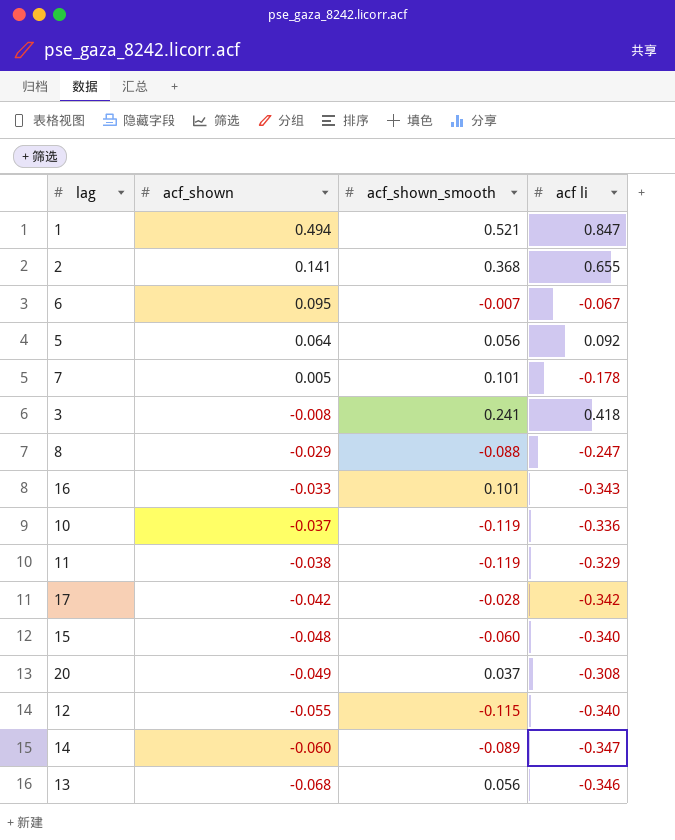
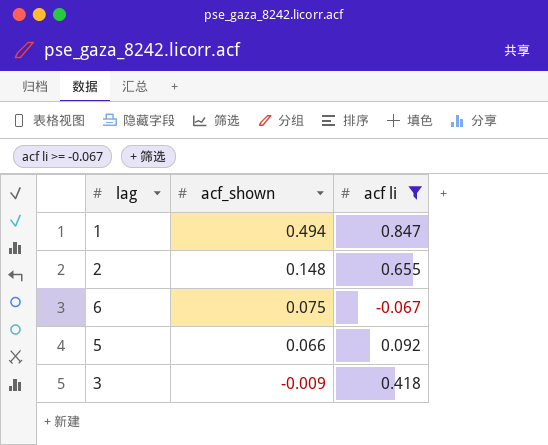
filter: none -> acf li >= -0.067
column acf_shown_smooth | position: 3 -> none
2 | acf_shown: 0.141 -> 0.148
6 | acf_shown: 0.095 -> 0.075
5 | acf_shown: 0.064 -> 0.066
3 | acf_shown: -0.008 -> -0.009

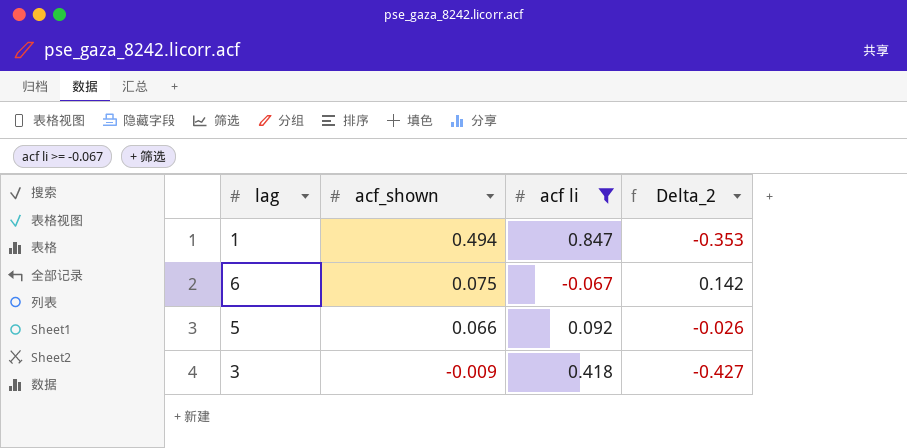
column Delta_2 | formula: none -> [acf_shown] - [acf li]
row 2: 0.148 | 0.655 -> none

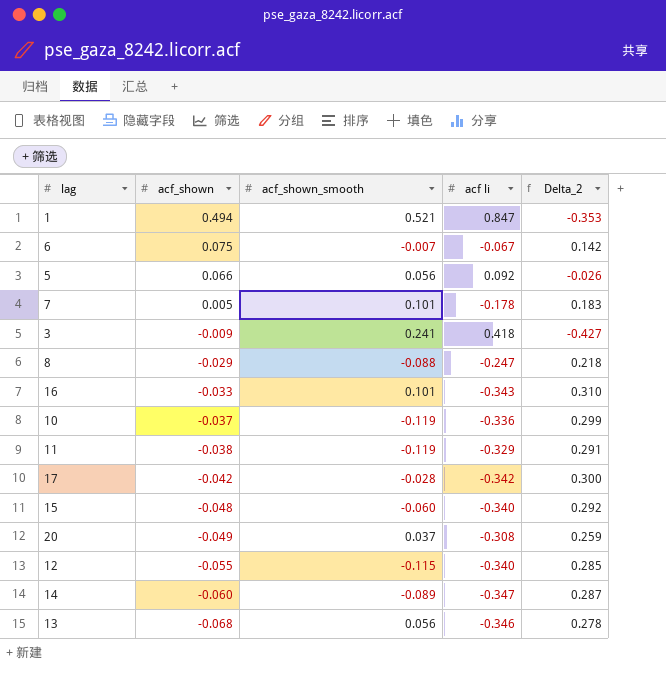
filter: acf li >= -0.067 -> none
column acf_shown_smooth | position: none -> 3

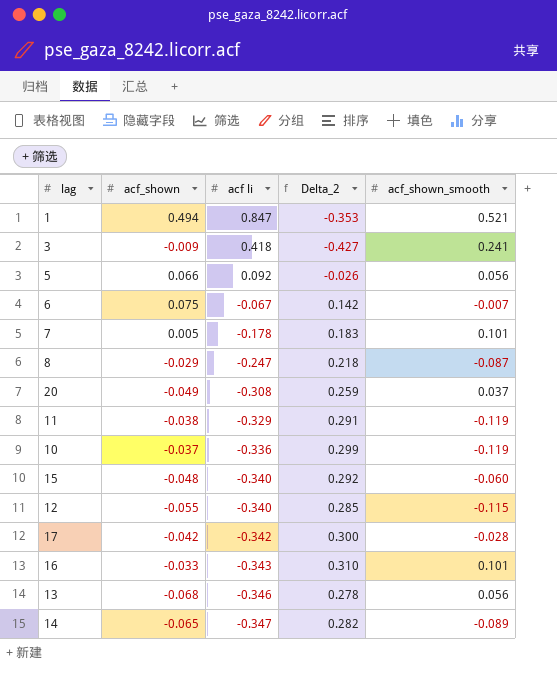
row order: acf_shown descending -> acf li descending
column acf_shown_smooth | position: 3 -> 5
8 | acf_shown_smooth: -0.088 -> -0.087
14 | acf_shown: -0.060 -> -0.065
14 | Delta_2: 0.287 -> 0.282

